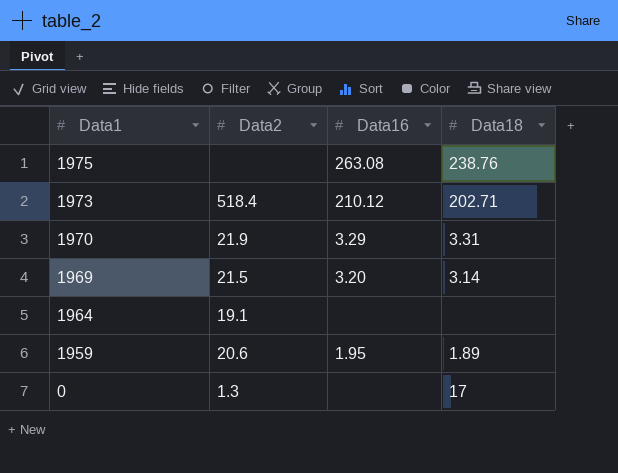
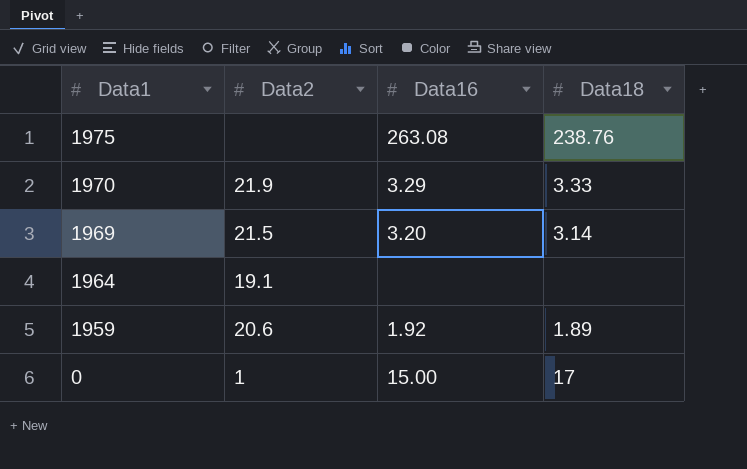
row 1973: 518.4 | 210.12 | 202.71 -> none
1970 | Data18: 3.31 -> 3.33
1959 | Data16: 1.95 -> 1.92
0 | Data2: 1.3 -> 1
0 | Data16: none -> 15.00

